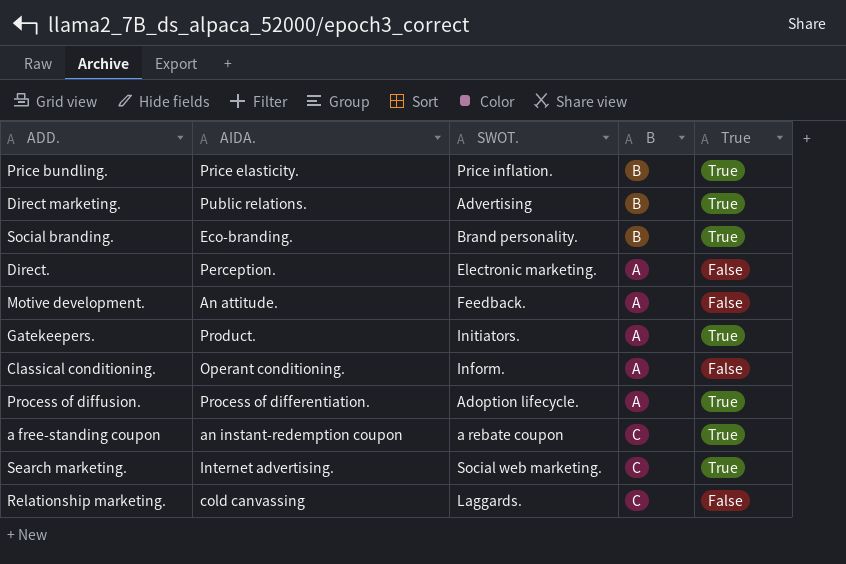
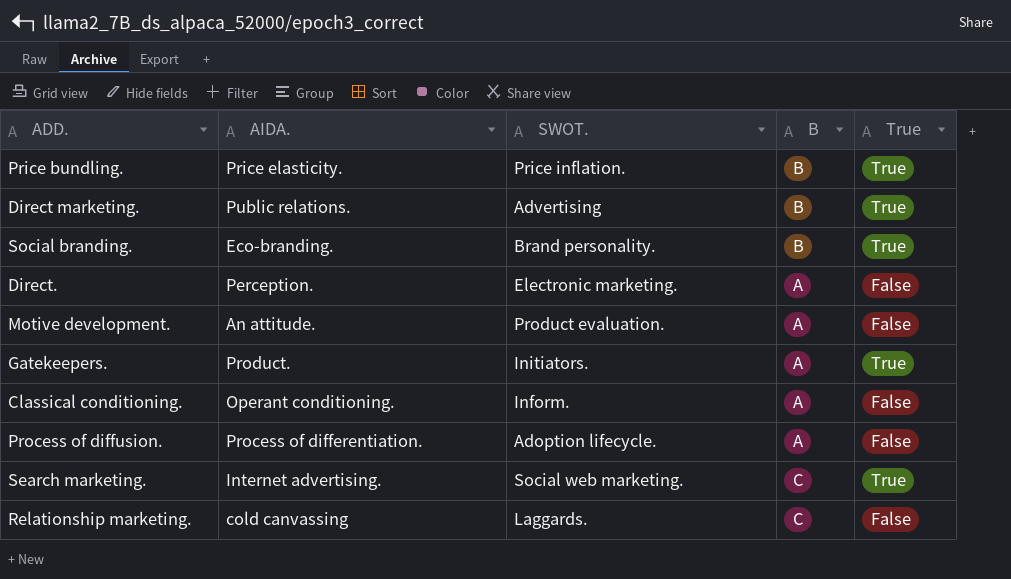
row a free-standing coupon: an instant-redemption coupon | a rebate coupon | C | True -> none
Motive development. | SWOT.: Feedback. -> Product evaluation.
Process of diffusion. | True: True -> False

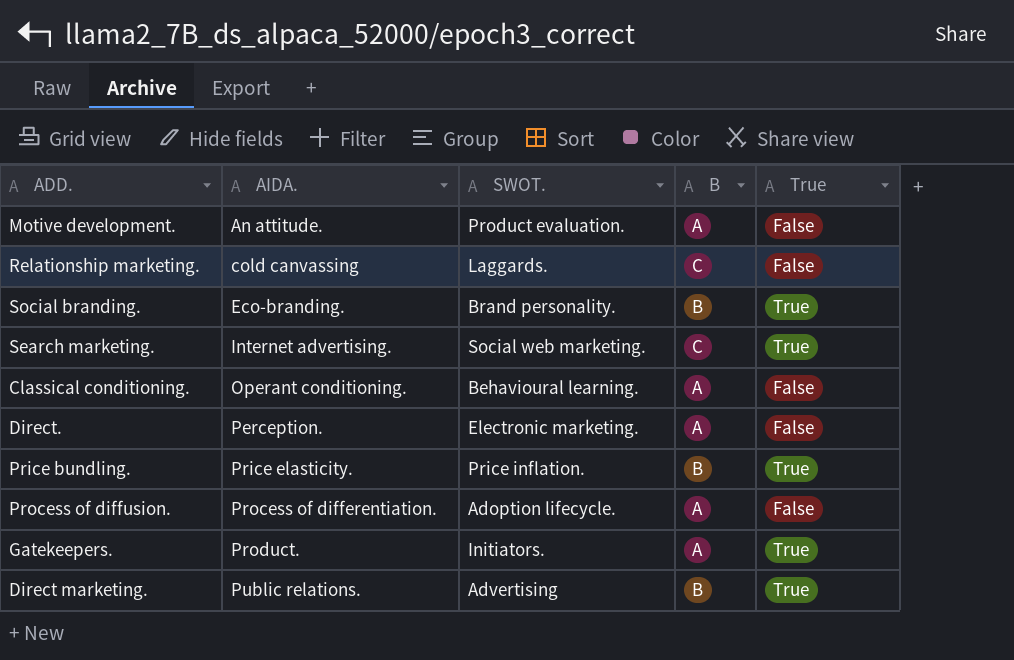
row order: none -> AIDA. ascending
Classical conditioning. | SWOT.: Inform. -> Behavioural learning.

